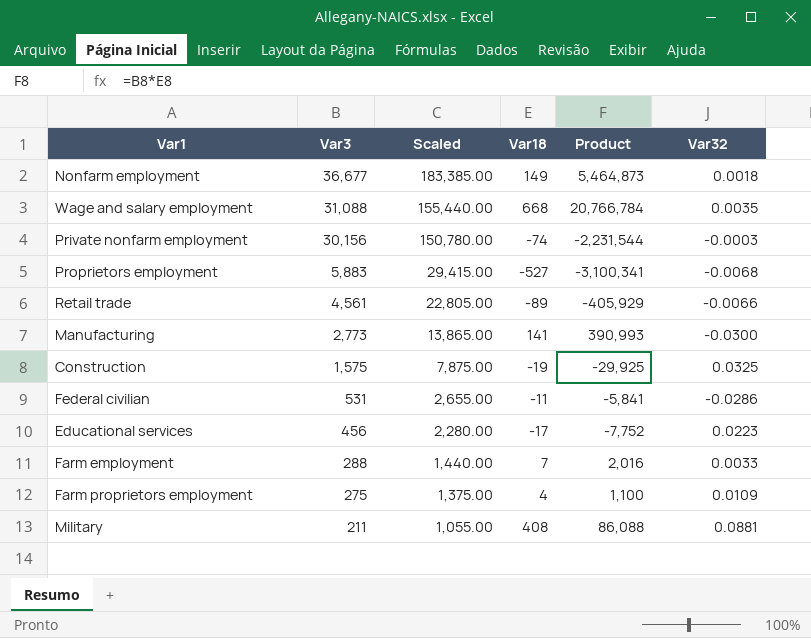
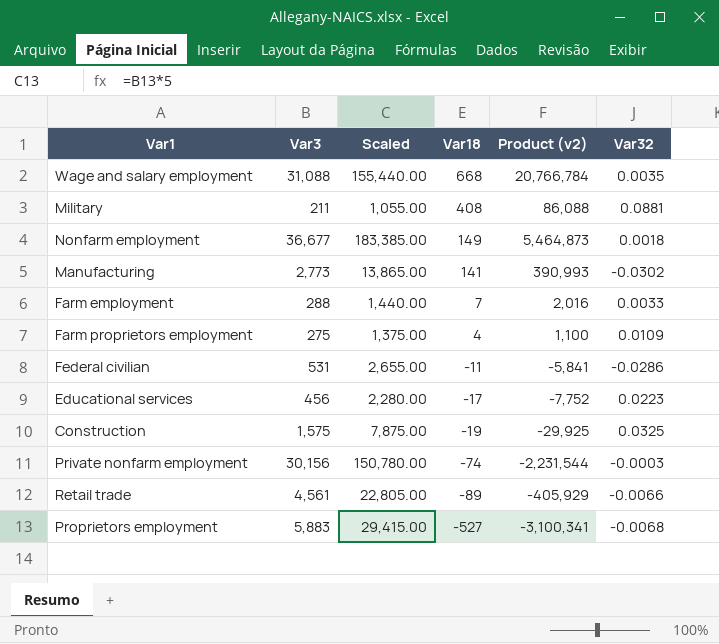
row order: Var3 descending -> Var18 descending
column name: Product -> Product (v2)
Manufacturing | Var32: -0.0300 -> -0.0302

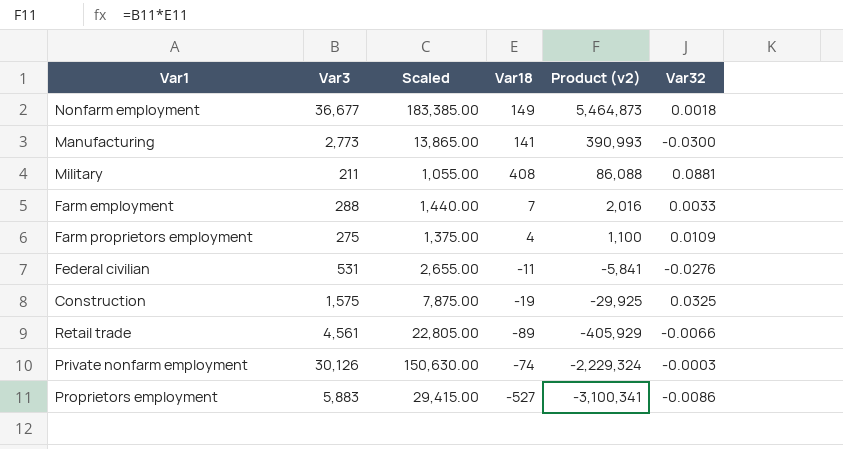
row order: Var18 descending -> Product (v2) descending
row Wage and salary employment: 31,088 | 155,440.00 | 668 | 20,766,784 | 0.0035 -> none
row Educational services: 456 | 2,280.00 | -17 | -7,752 | 0.0223 -> none
Manufacturing | Var32: -0.0302 -> -0.0300
Federal civilian | Var32: -0.0286 -> -0.0276
Private nonfarm employment | Var3: 30,156 -> 30,126
Private nonfarm employment | Scaled: 150,780.00 -> 150,630.00
Private nonfarm employment | Product (v2): -2,231,544 -> -2,229,324
Proprietors employment | Var32: -0.0068 -> -0.0086

